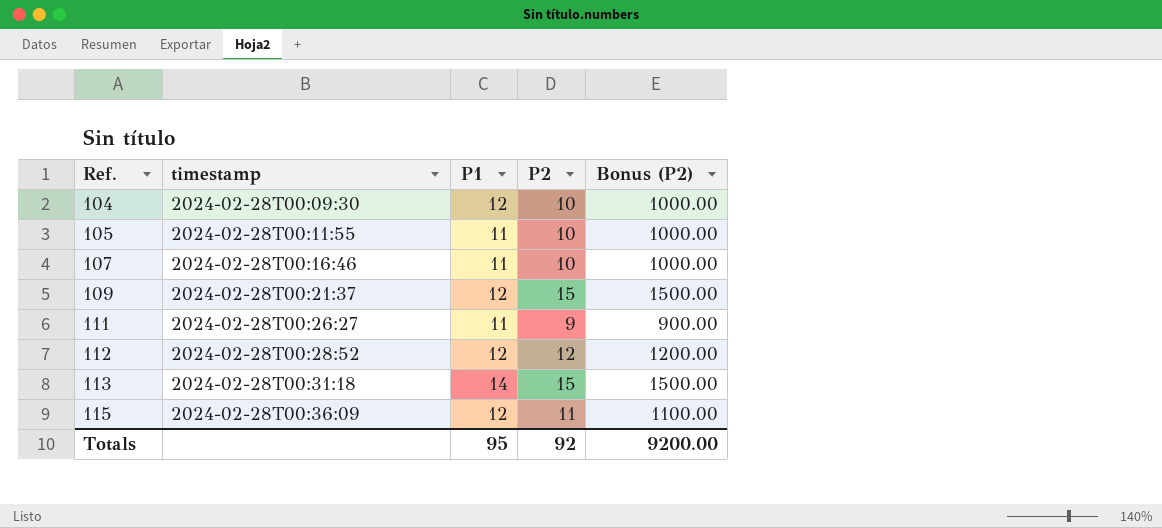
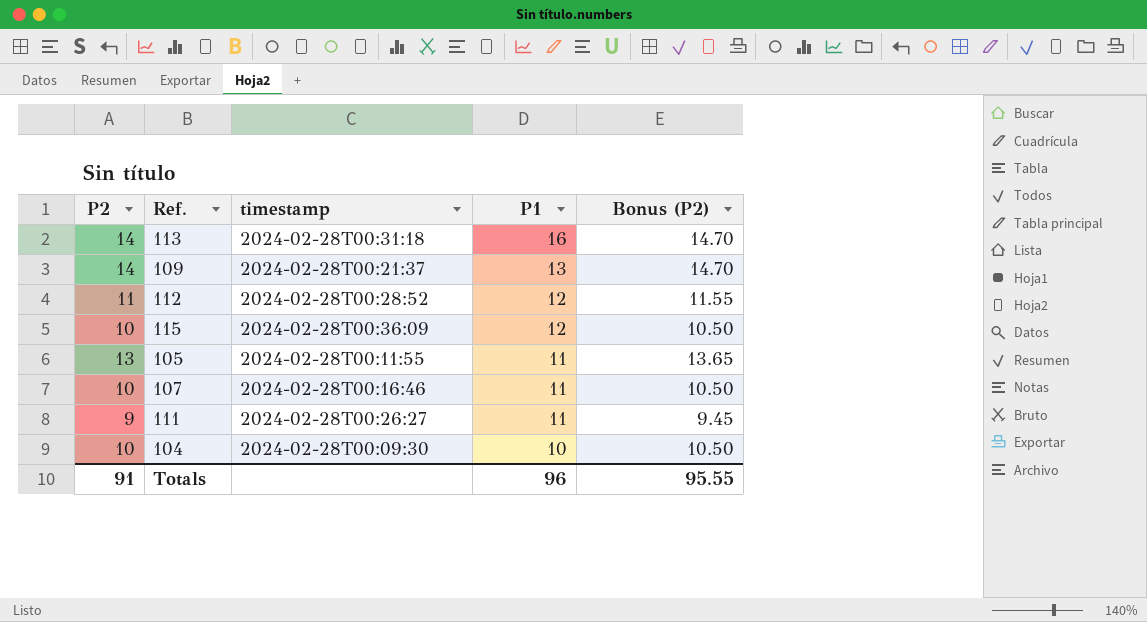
row order: Ref. ascending -> P1 descending
column P2 | position: 4 -> 1
column Bonus (P2) | formula: [P2] * 100 -> [P2] * 1.05
113 | P2: 15 -> 14
113 | P1: 14 -> 16
109 | P2: 15 -> 14
109 | P1: 12 -> 13
112 | P2: 12 -> 11
115 | P2: 11 -> 10
105 | P2: 10 -> 13
104 | P1: 12 -> 10
Totals | P2: 92 -> 91
Totals | P1: 95 -> 96
Totals | Bonus (P2): 9200.00 -> 95.55

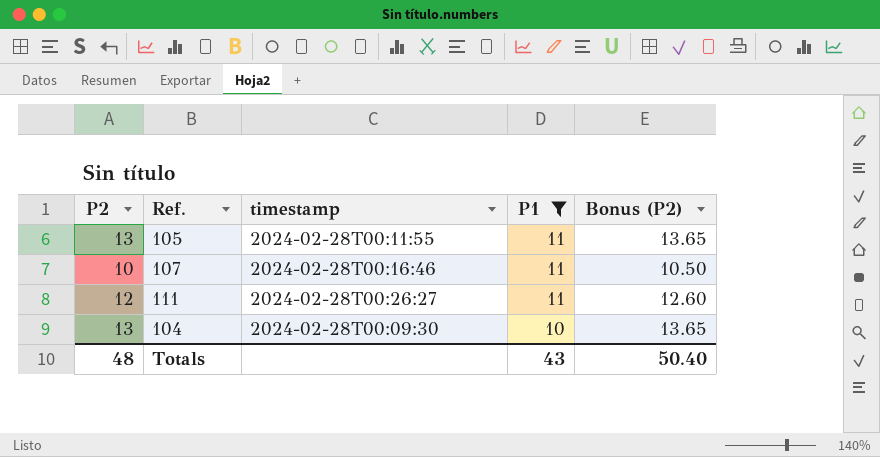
filter: none -> P1 <= 11
111 | P2: 9 -> 12
111 | Bonus (P2): 9.45 -> 12.60
104 | P2: 10 -> 13
104 | Bonus (P2): 10.50 -> 13.65
Totals | P2: 91 -> 48
Totals | P1: 96 -> 43
Totals | Bonus (P2): 95.55 -> 50.40

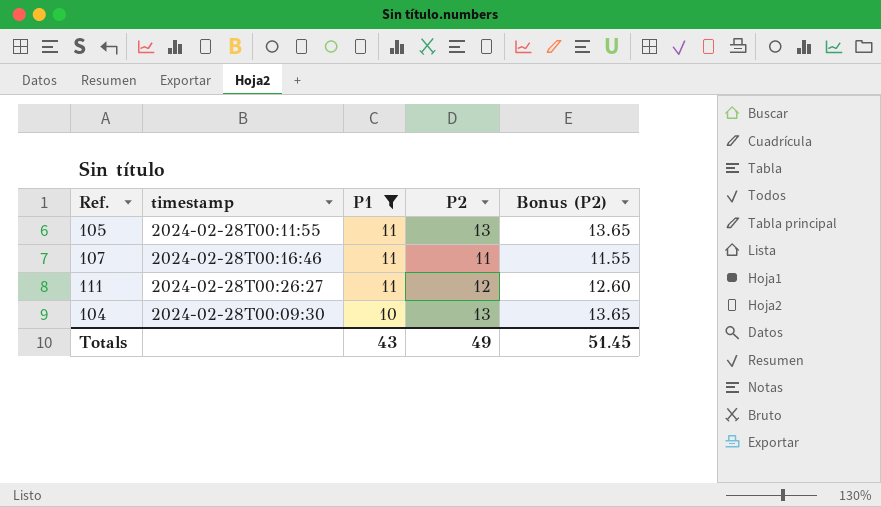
column P2 | position: 1 -> 4
107 | P2: 10 -> 11
107 | Bonus (P2): 10.50 -> 11.55
Totals | P2: 48 -> 49
Totals | Bonus (P2): 50.40 -> 51.45

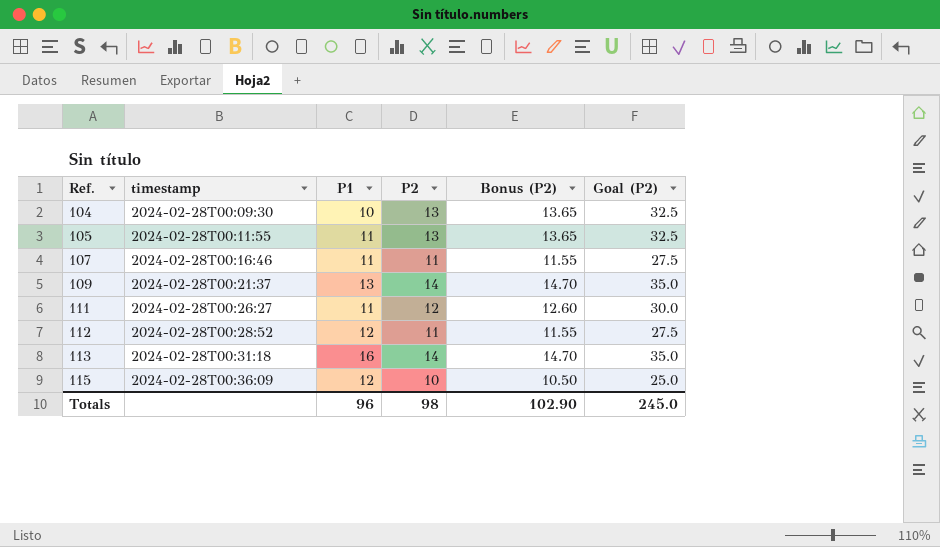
filter: P1 <= 11 -> none
row order: P1 descending -> Ref. ascending
column Goal (P2) | formula: none -> [P2] * 2.5
Totals | P1: 43 -> 96
Totals | P2: 49 -> 98
Totals | Bonus (P2): 51.45 -> 102.90

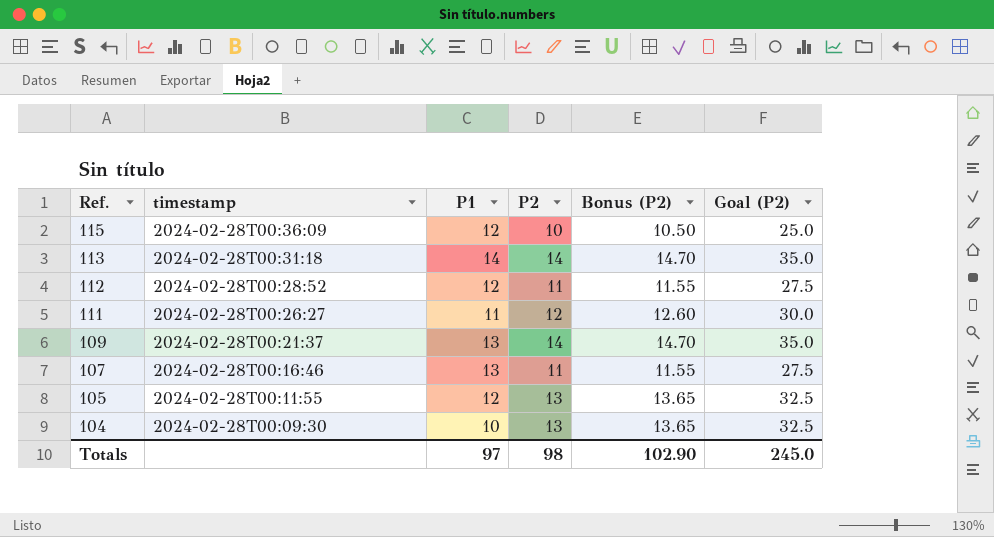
row order: Ref. ascending -> Ref. descending
113 | P1: 16 -> 14
107 | P1: 11 -> 13
105 | P1: 11 -> 12
Totals | P1: 96 -> 97

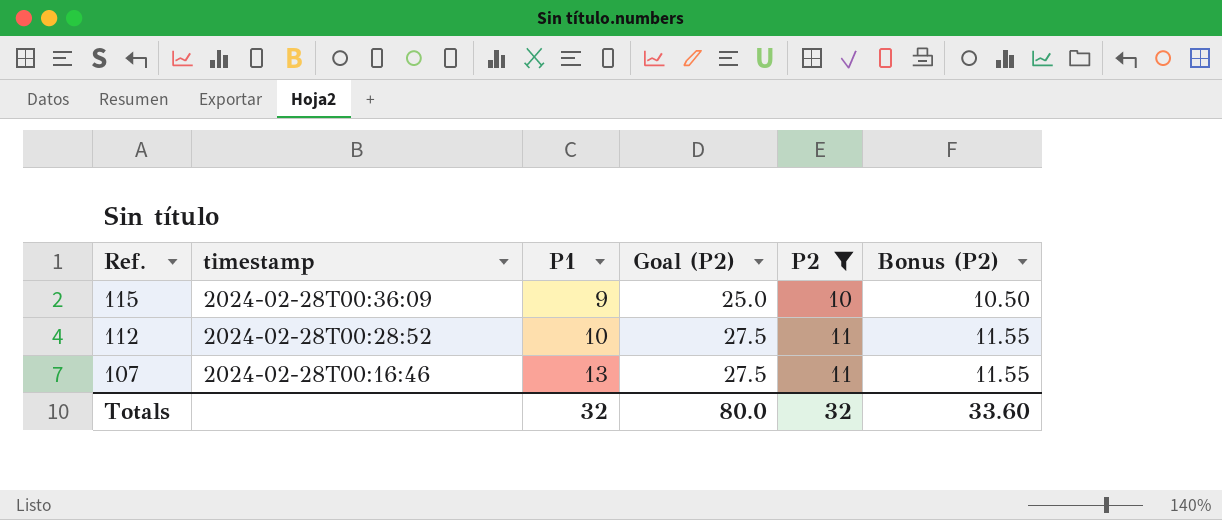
filter: none -> P2 <= 11
column Goal (P2) | position: 6 -> 4
115 | P1: 12 -> 9
112 | P1: 12 -> 10
Totals | P1: 97 -> 32
Totals | Goal (P2): 245.0 -> 80.0
Totals | P2: 98 -> 32
Totals | Bonus (P2): 102.90 -> 33.60

